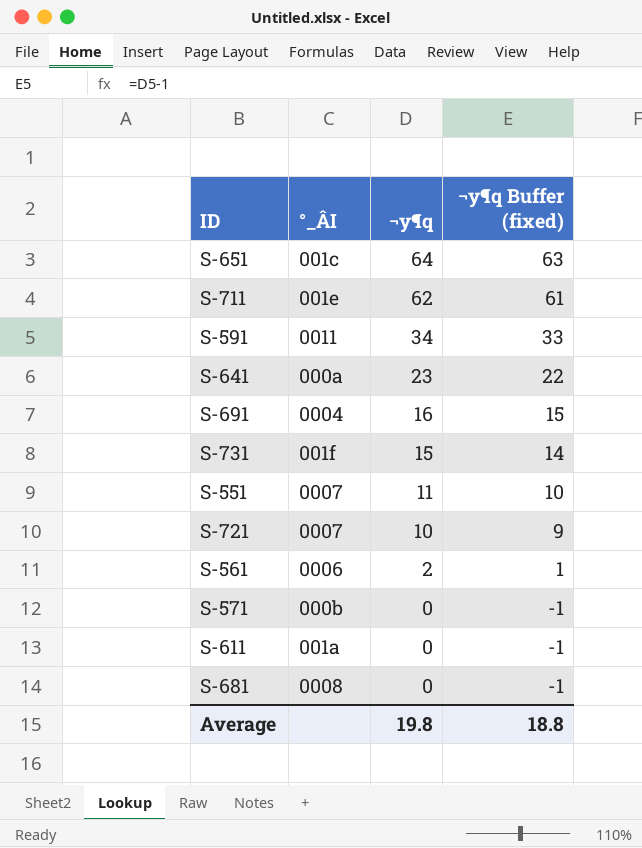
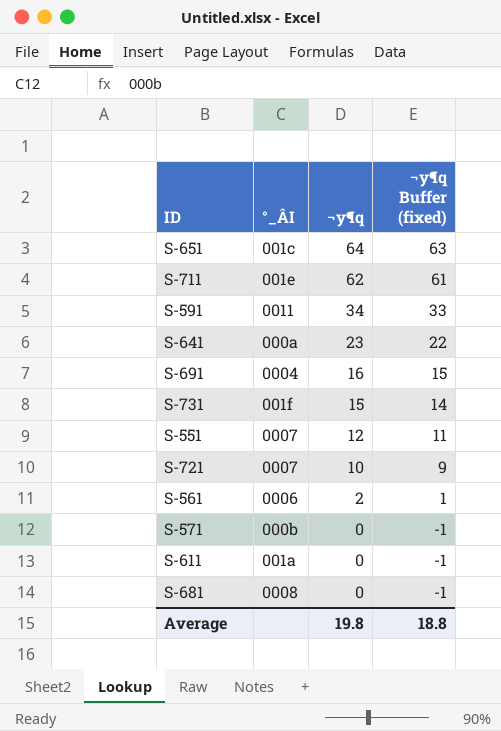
S-551 | ¬y¶q: 11 -> 12
S-551 | ¬y¶q Buffer (fixed): 10 -> 11

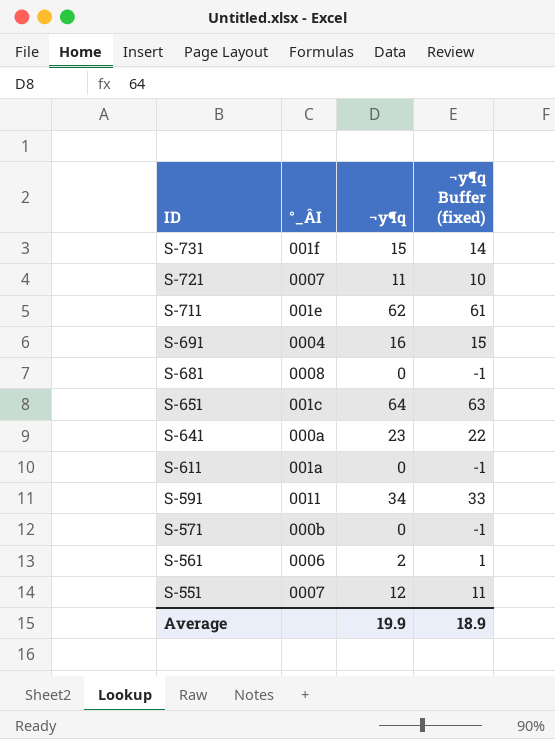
row order: ¬y¶q descending -> ID descending
S-721 | ¬y¶q: 10 -> 11
S-721 | ¬y¶q Buffer (fixed): 9 -> 10
Average | ¬y¶q: 19.8 -> 19.9
Average | ¬y¶q Buffer (fixed): 18.8 -> 18.9

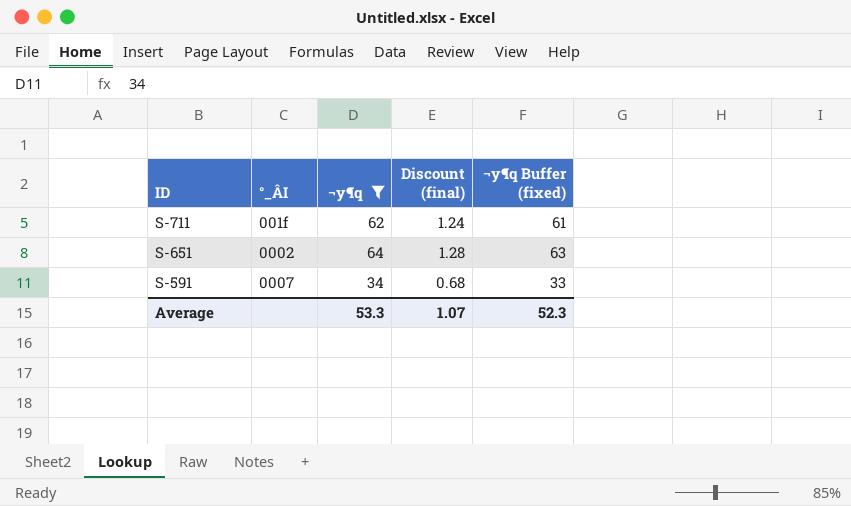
filter: none -> ¬y¶q >= 34
column Discount (final) | formula: none -> [¬y¶q] * 0.02
S-711 | °_ÂI: 001e -> 001f
S-651 | °_ÂI: 001c -> 0002
S-591 | °_ÂI: 0011 -> 0007
Average | ¬y¶q: 19.9 -> 53.3
Average | ¬y¶q Buffer (fixed): 18.9 -> 52.3

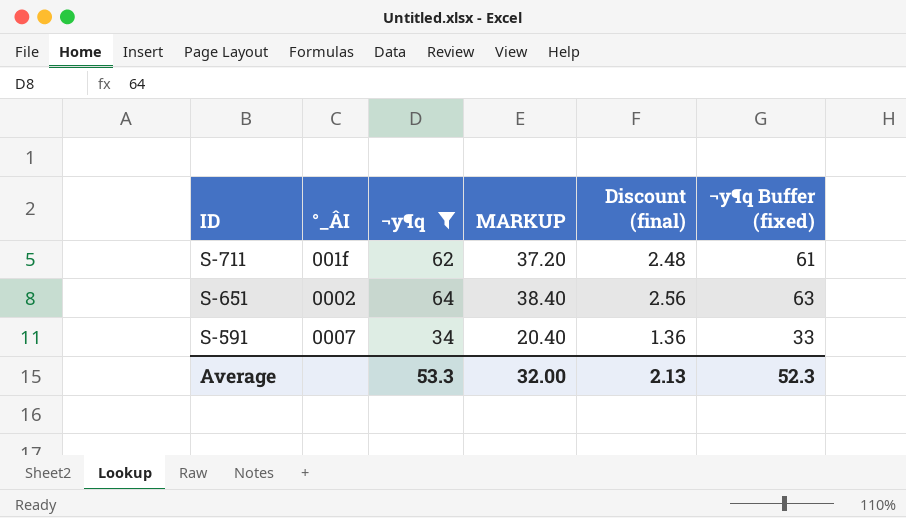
column MARKUP | formula: none -> [¬y¶q] * 0.6
column Discount (final) | formula: [¬y¶q] * 0.02 -> [¬y¶q] * 0.04
Average | Discount (final): 1.07 -> 2.13

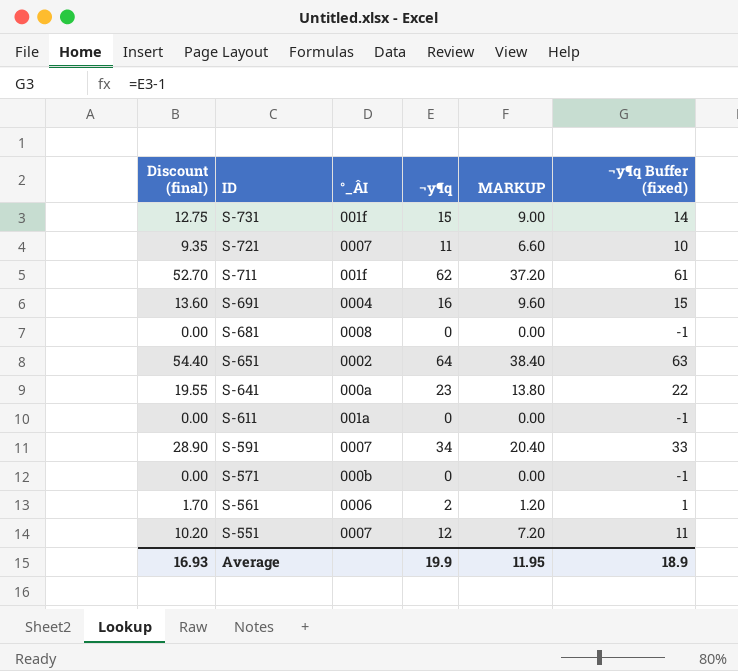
filter: ¬y¶q >= 34 -> none
column Discount (final) | formula: [¬y¶q] * 0.04 -> [¬y¶q] * 0.85
column Discount (final) | position: 5 -> 1
Average | Discount (final): 2.13 -> 16.93
Average | ¬y¶q: 53.3 -> 19.9
Average | MARKUP: 32.00 -> 11.95
Average | ¬y¶q Buffer (fixed): 52.3 -> 18.9

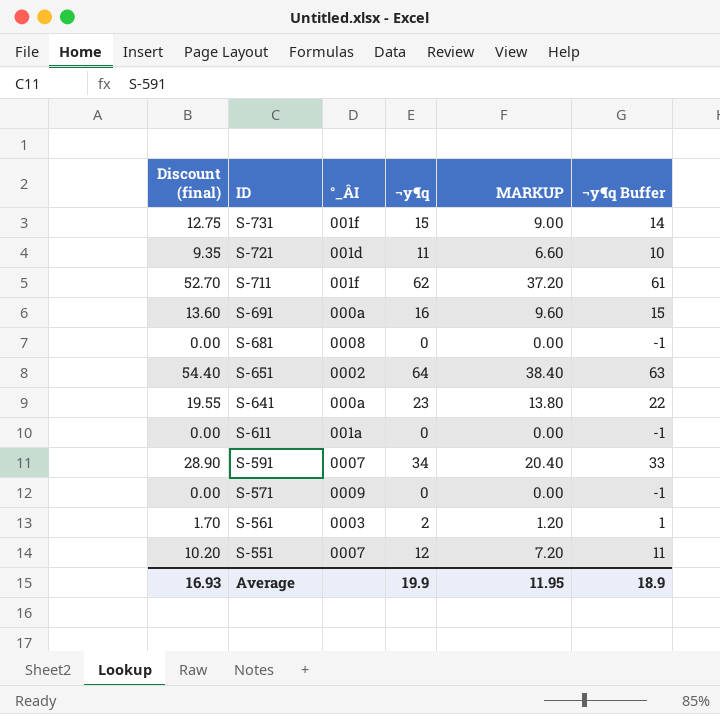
column name: ¬y¶q Buffer (fixed) -> ¬y¶q Buffer
S-721 | °_ÂI: 0007 -> 001d
S-691 | °_ÂI: 0004 -> 000a
S-571 | °_ÂI: 000b -> 0009
S-561 | °_ÂI: 0006 -> 0003

